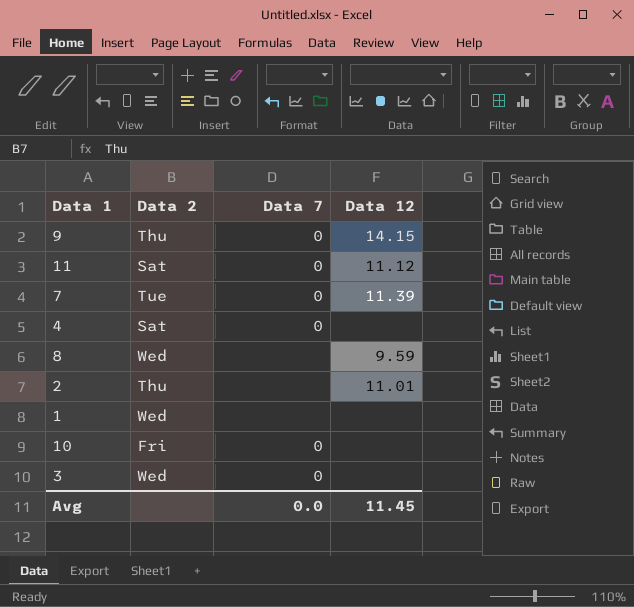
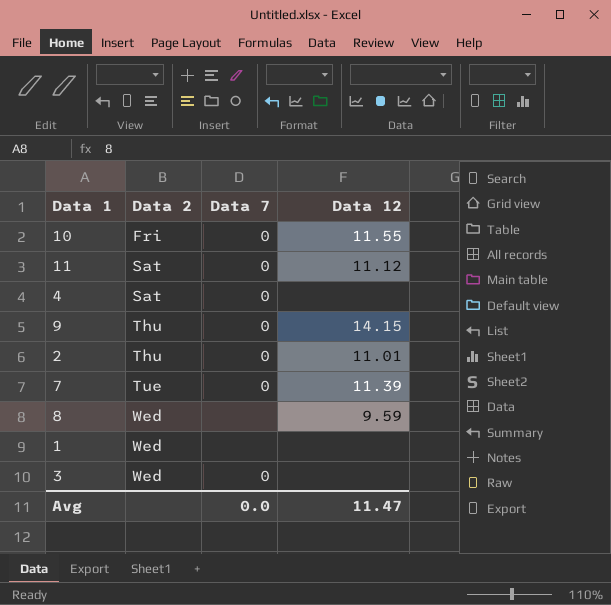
row order: none -> Data 2 ascending
10 | Data 12: none -> 11.55
2 | Data 7: none -> 0
Avg | Data 12: 11.45 -> 11.47

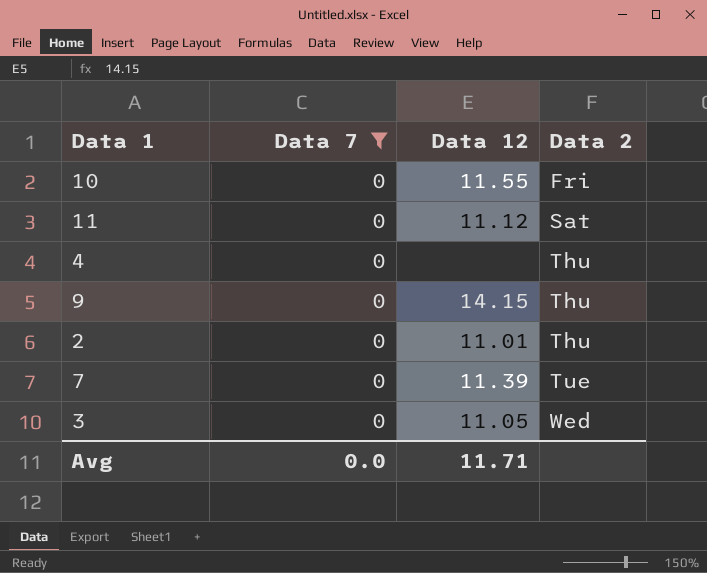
filter: none -> Data 7 = 0
column Data 2 | position: 2 -> 4
4 | Data 2: Sat -> Thu
3 | Data 12: none -> 11.05
Avg | Data 12: 11.47 -> 11.71

